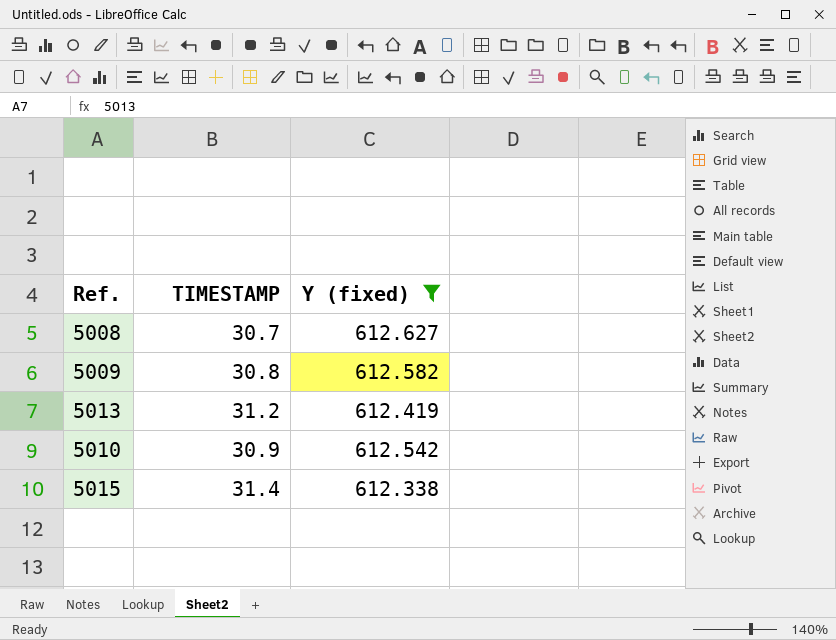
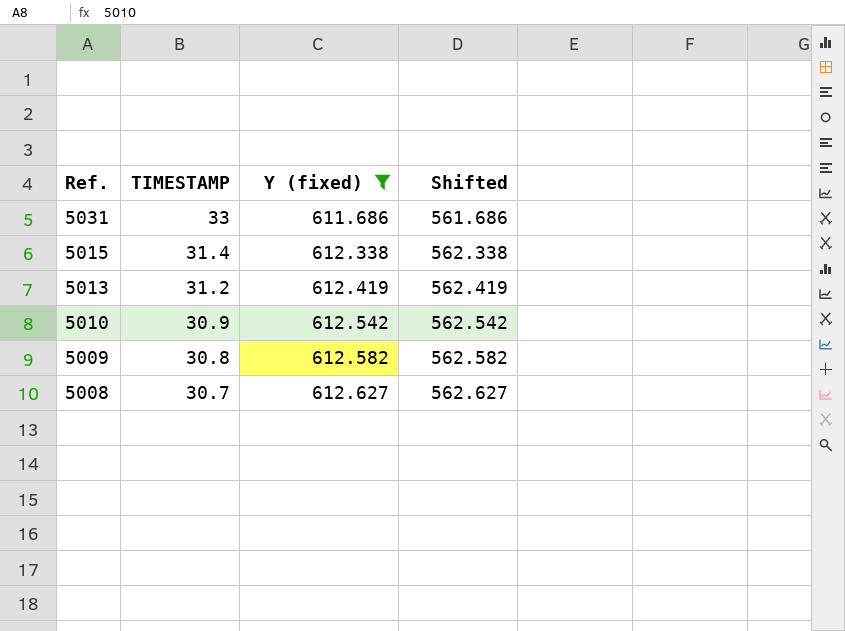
row order: none -> Ref. descending
column Shifted | formula: none -> [Y (fixed)] - 50
row 5031: none -> 33 | 611.686 | 561.686

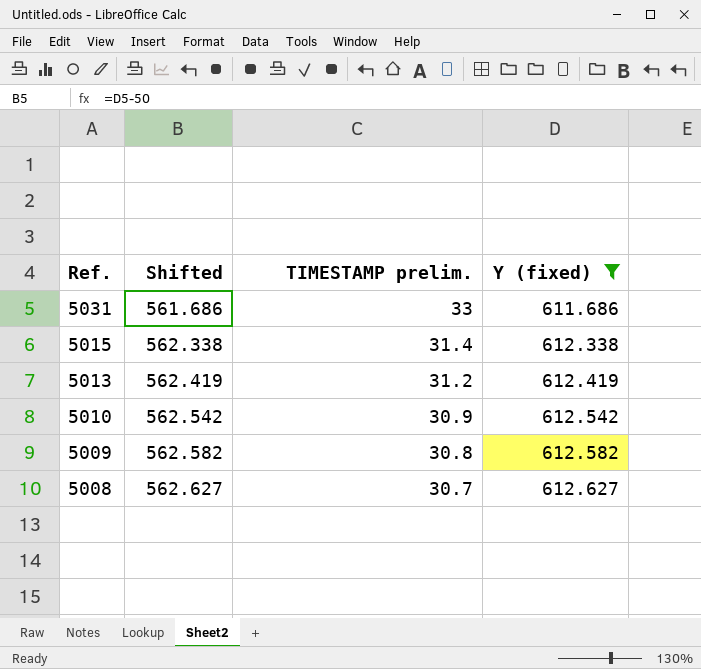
column Shifted | position: 4 -> 2
column name: TIMESTAMP -> TIMESTAMP prelim.

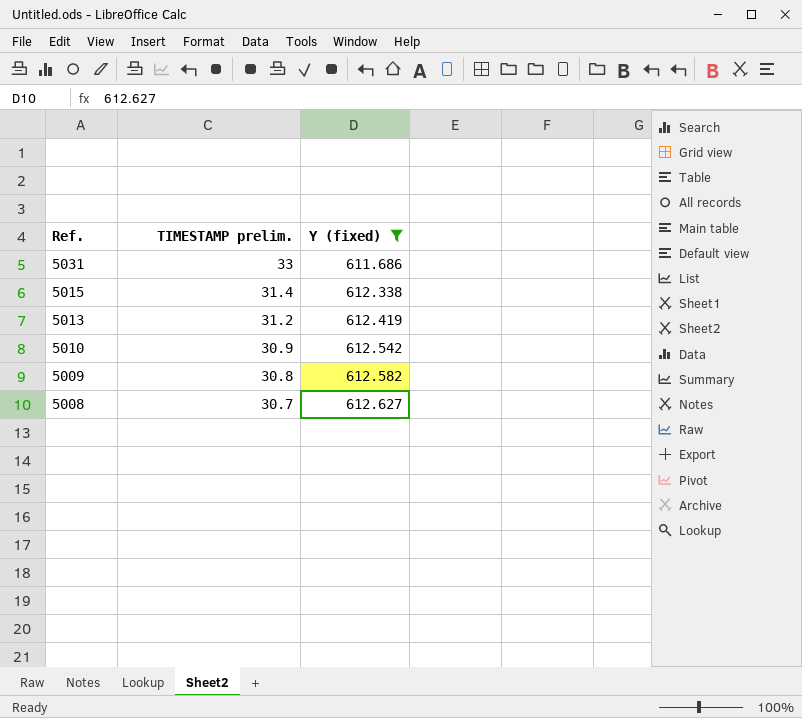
column Shifted | formula: [Y (fixed)] - 50 -> none

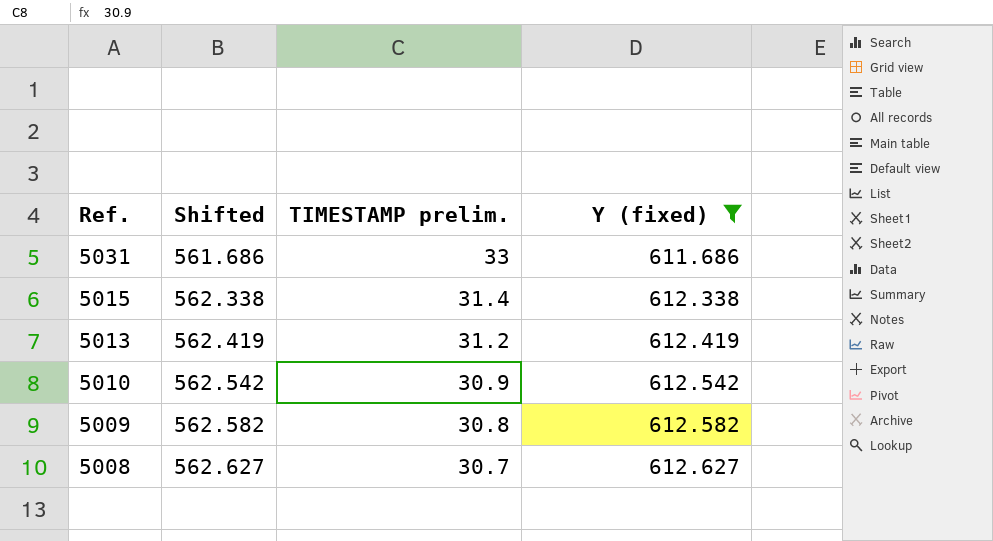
column Shifted | formula: none -> [Y (fixed)] - 50

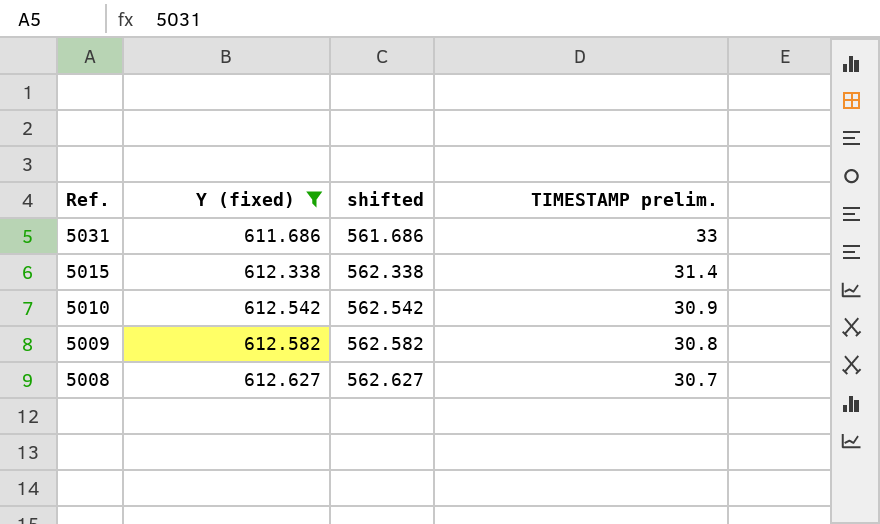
column Y (fixed) | position: 4 -> 2
column name: Shifted -> shifted
row 5013: 562.419 | 31.2 | 612.419 -> none

